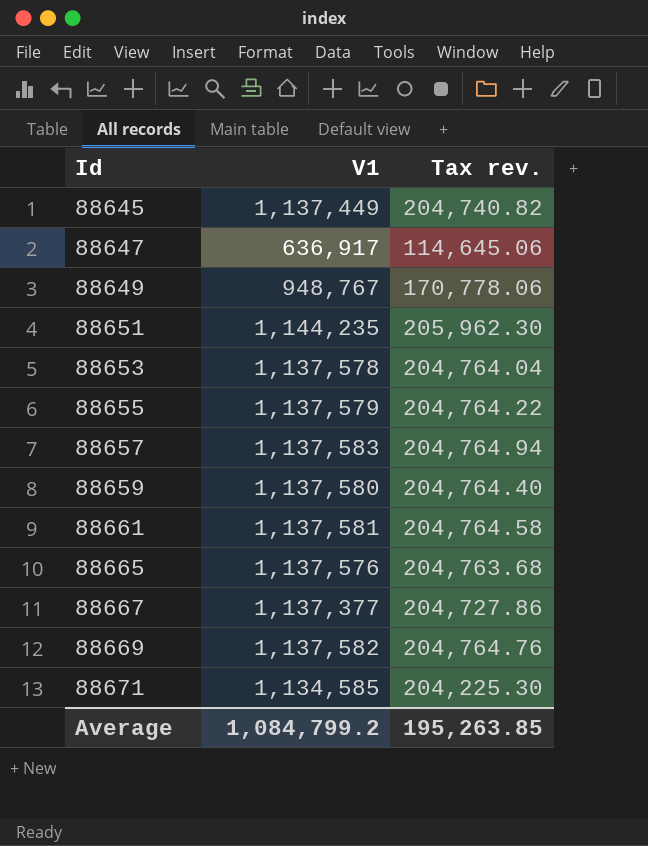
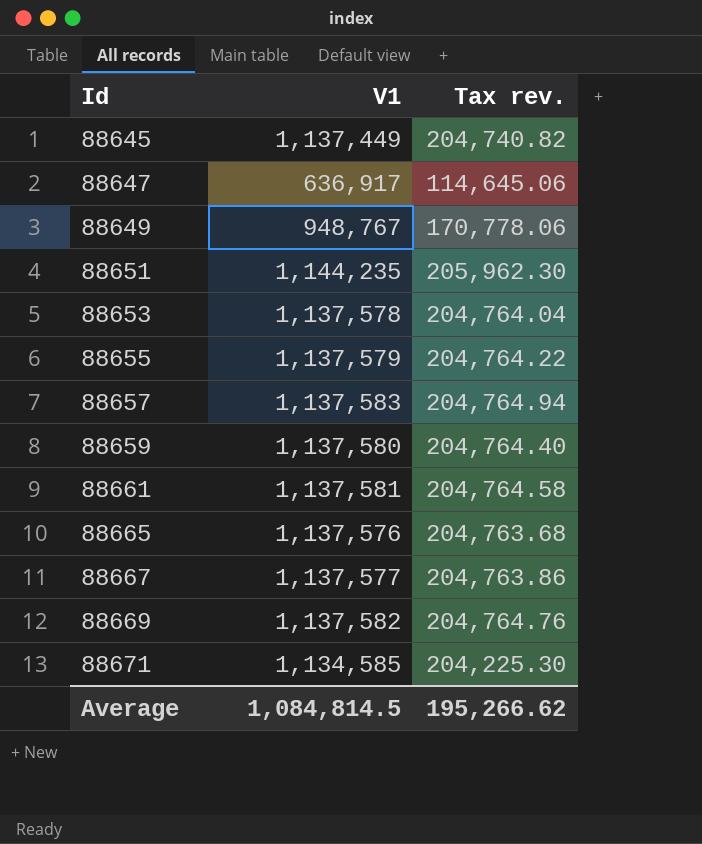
88667 | V1: 1,137,377 -> 1,137,577
88667 | Tax rev.: 204,727.86 -> 204,763.86
Average | V1: 1,084,799.2 -> 1,084,814.5
Average | Tax rev.: 195,263.85 -> 195,266.62

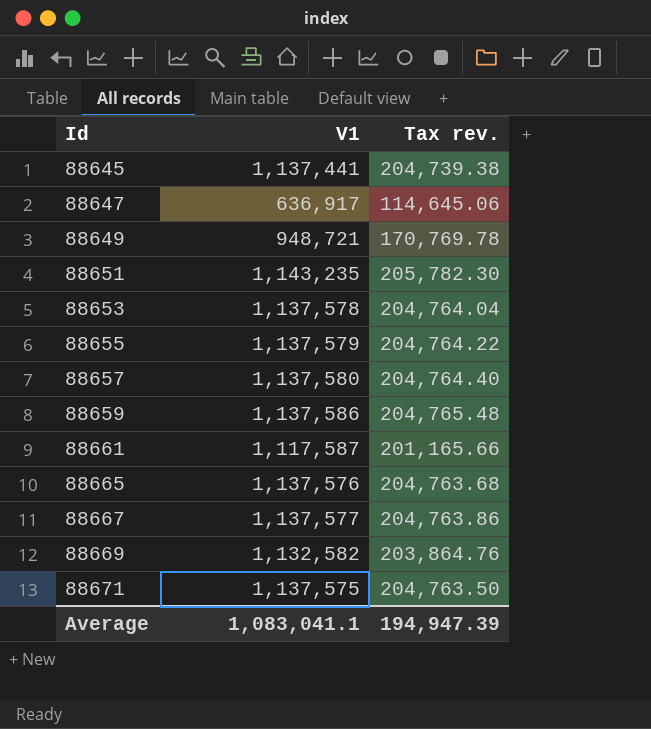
88645 | V1: 1,137,449 -> 1,137,441
88645 | Tax rev.: 204,740.82 -> 204,739.38
88649 | V1: 948,767 -> 948,721
88649 | Tax rev.: 170,778.06 -> 170,769.78
88651 | V1: 1,144,235 -> 1,143,235
88651 | Tax rev.: 205,962.30 -> 205,782.30
88657 | V1: 1,137,583 -> 1,137,580
88657 | Tax rev.: 204,764.94 -> 204,764.40
88659 | V1: 1,137,580 -> 1,137,586
88659 | Tax rev.: 204,764.40 -> 204,765.48
88661 | V1: 1,137,581 -> 1,117,587
88661 | Tax rev.: 204,764.58 -> 201,165.66
88669 | V1: 1,137,582 -> 1,132,582
88669 | Tax rev.: 204,764.76 -> 203,864.76
88671 | V1: 1,134,585 -> 1,137,575
88671 | Tax rev.: 204,225.30 -> 204,763.50
Average | V1: 1,084,814.5 -> 1,083,041.1
Average | Tax rev.: 195,266.62 -> 194,947.39

